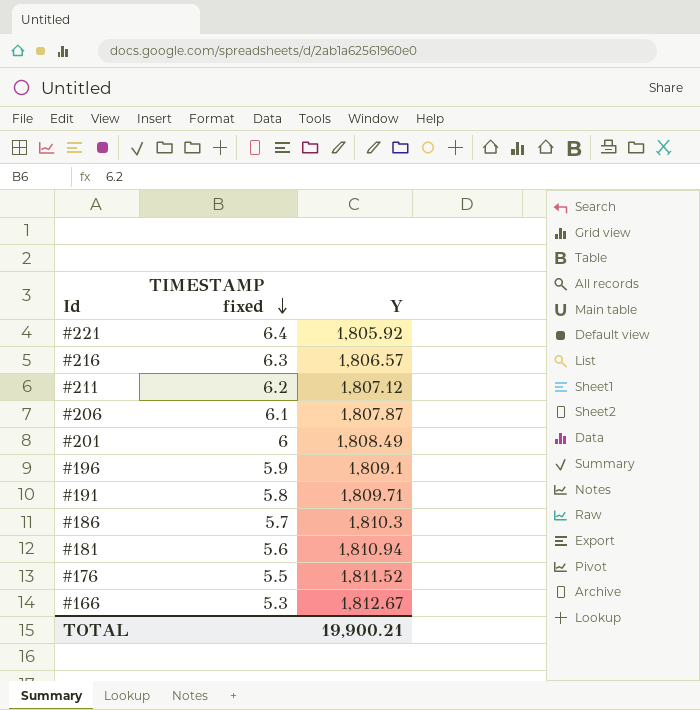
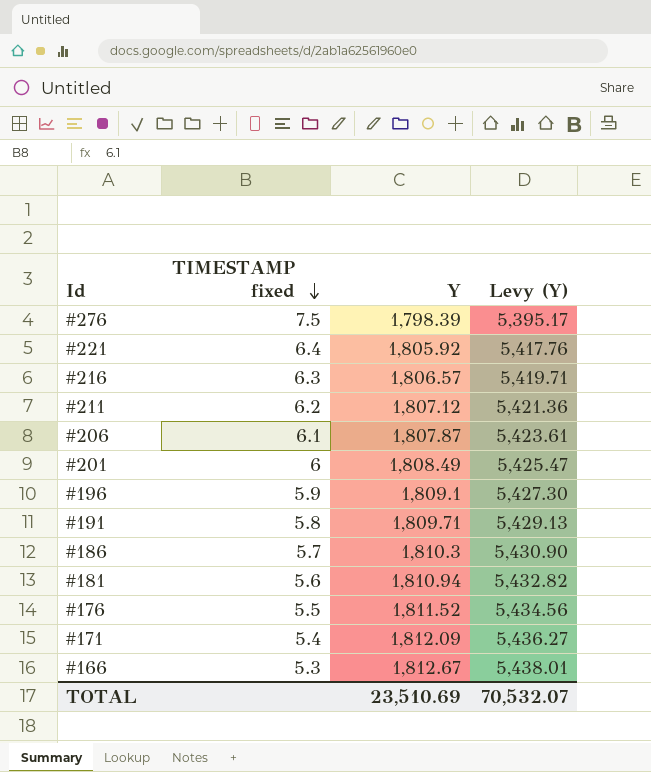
column Levy (Y) | formula: none -> [Y] * 3
row #276: none -> 7.5 | 1,798.39 | 5,395.17
row #171: none -> 5.4 | 1,812.09 | 5,436.27
TOTAL | Y: 19,900.21 -> 23,510.69

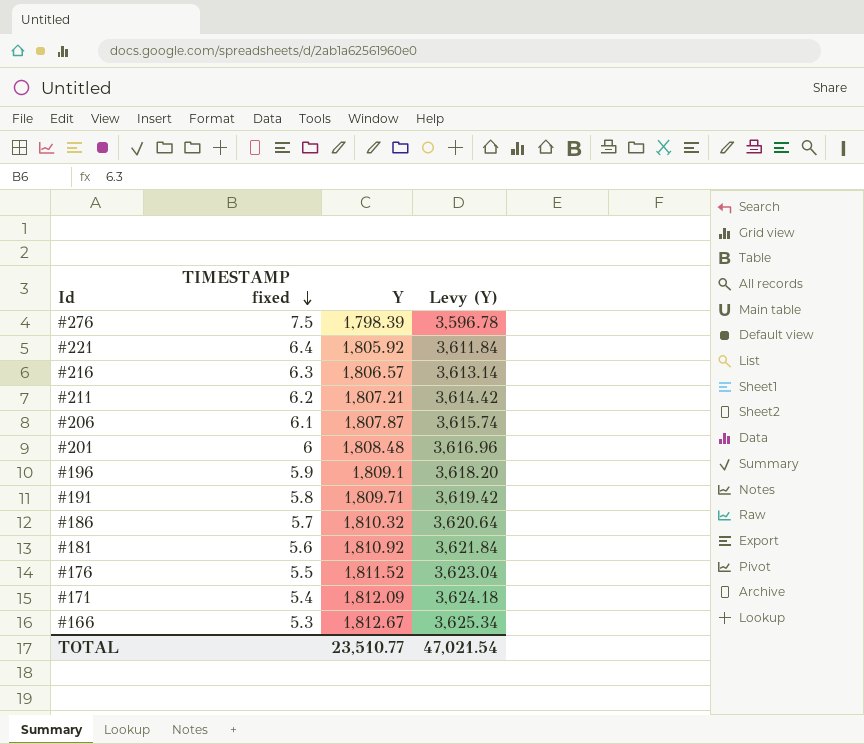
column Levy (Y) | formula: [Y] * 3 -> [Y] * 2
#211 | Y: 1,807.12 -> 1,807.21
#201 | Y: 1,808.49 -> 1,808.48
#186 | Y: 1,810.3 -> 1,810.32
#181 | Y: 1,810.94 -> 1,810.92
TOTAL | Y: 23,510.69 -> 23,510.77
TOTAL | Levy (Y): 70,532.07 -> 47,021.54

